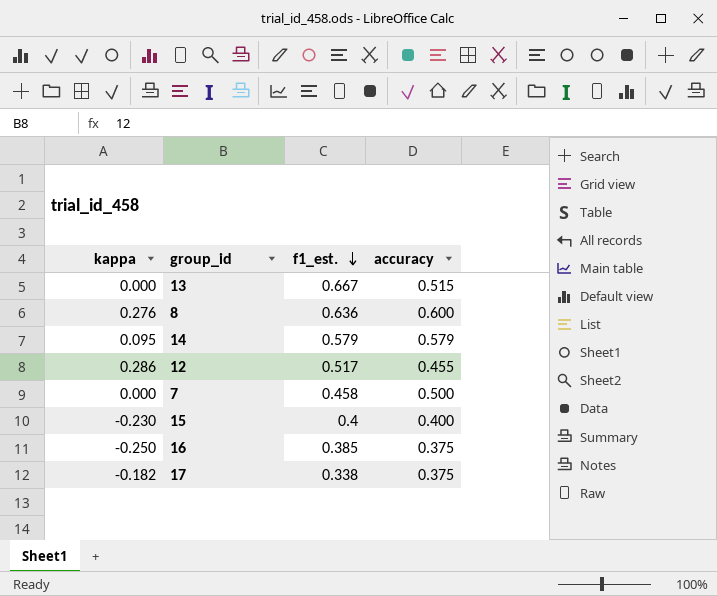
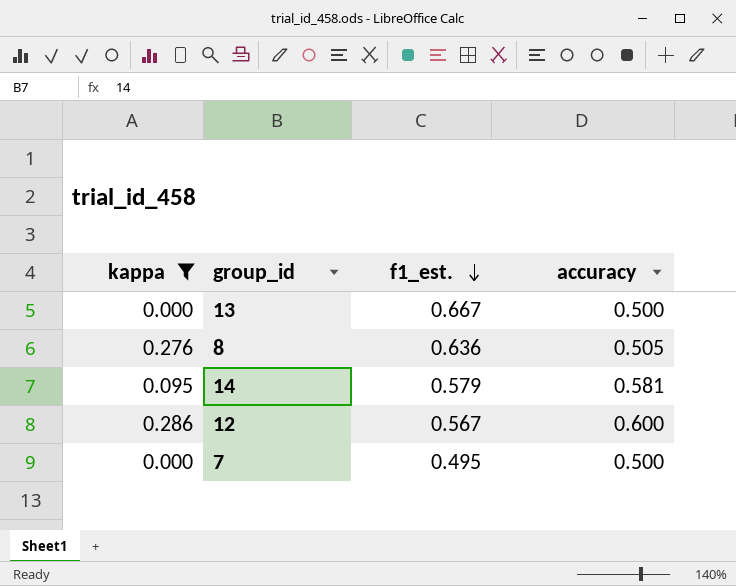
filter: none -> kappa >= 0.000
13 | accuracy: 0.515 -> 0.500
8 | accuracy: 0.600 -> 0.505
14 | accuracy: 0.579 -> 0.581
12 | f1_est.: 0.517 -> 0.567
12 | accuracy: 0.455 -> 0.600
7 | f1_est.: 0.458 -> 0.495

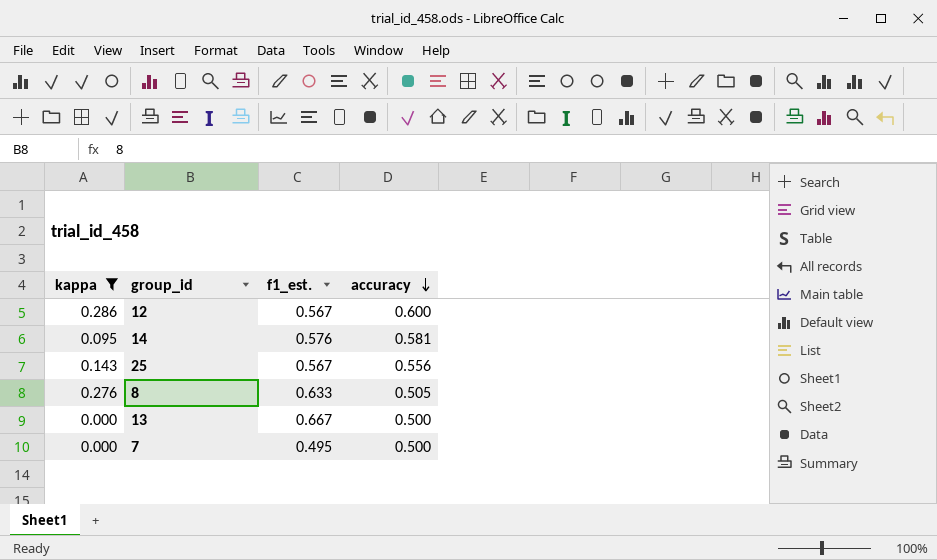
row order: f1_est. descending -> accuracy descending
14 | f1_est.: 0.579 -> 0.576
row 25: none -> 0.143 | 0.567 | 0.556
8 | f1_est.: 0.636 -> 0.633

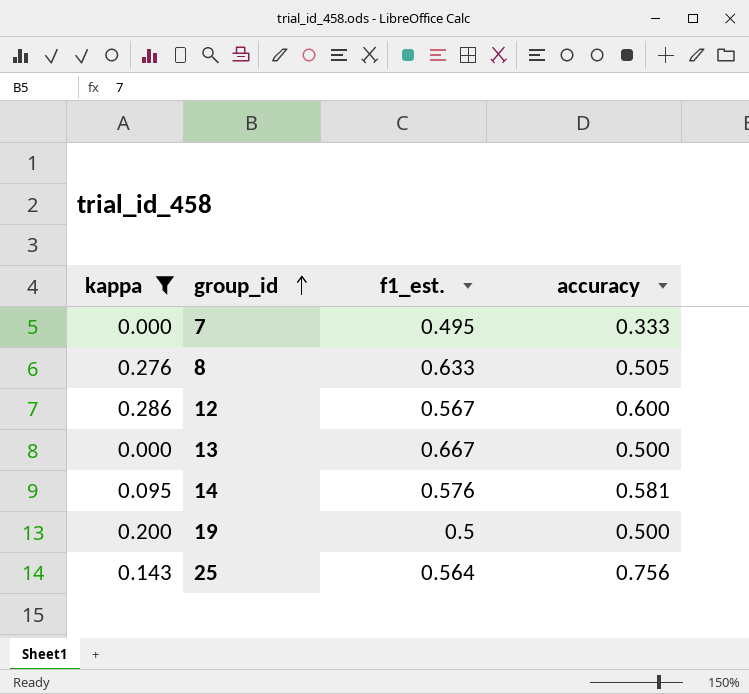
row order: accuracy descending -> group_id ascending
7 | accuracy: 0.500 -> 0.333
row 19: none -> 0.200 | 0.5 | 0.500
25 | f1_est.: 0.567 -> 0.564
25 | accuracy: 0.556 -> 0.756

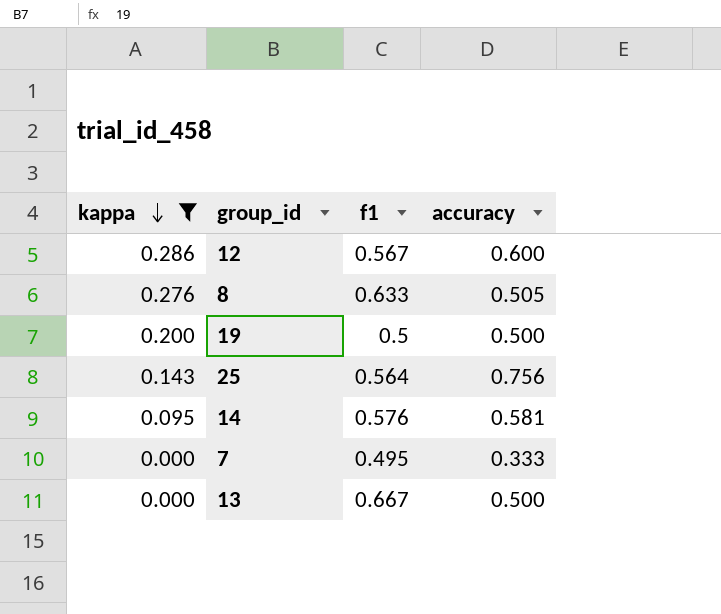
row order: group_id ascending -> kappa descending
column name: f1_est. -> f1

